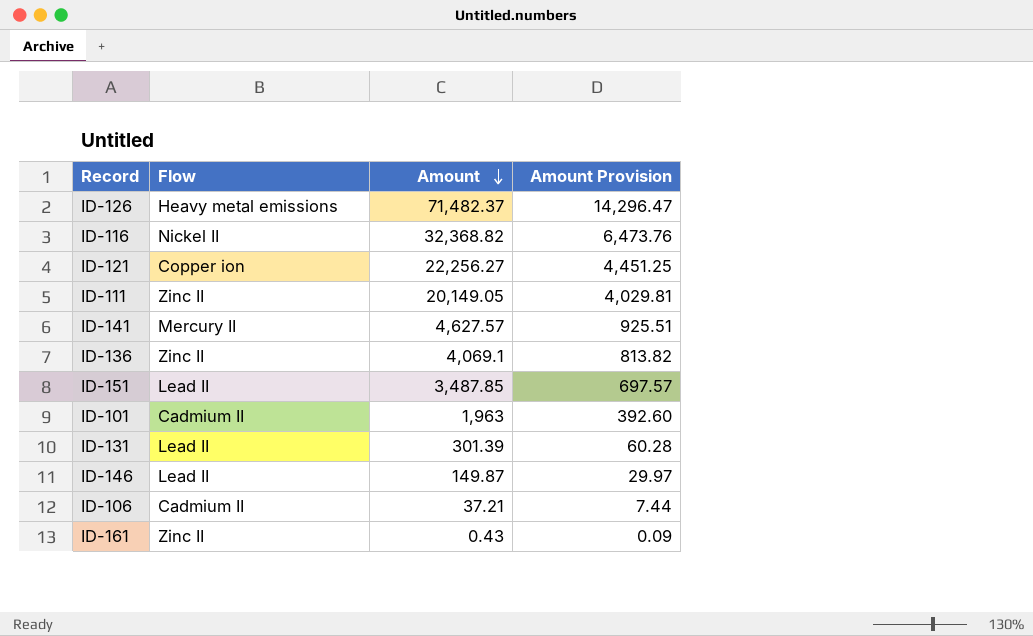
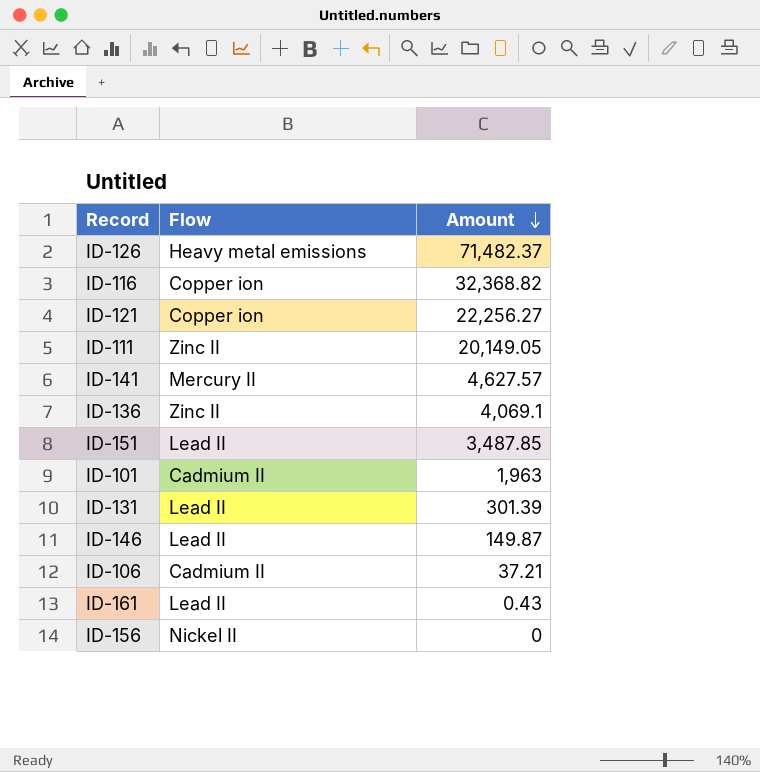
column Amount Provision | formula: [Amount] * 0.2 -> none
ID-116 | Flow: Nickel II -> Copper ion
ID-161 | Flow: Zinc II -> Lead II
row ID-156: none -> Nickel II | 0

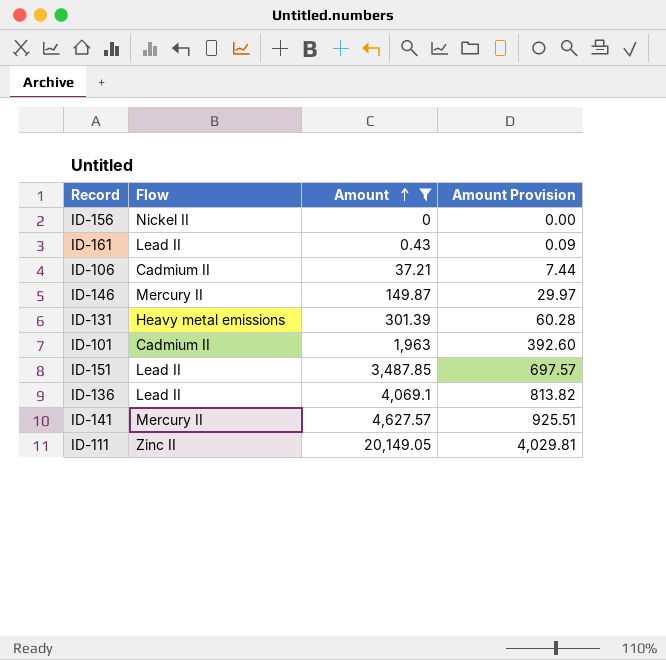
filter: none -> Amount <= 20,149.05
row order: Amount descending -> Amount ascending
column Amount Provision | formula: none -> [Amount] * 0.2
ID-146 | Flow: Lead II -> Mercury II
ID-131 | Flow: Lead II -> Heavy metal emissions
ID-136 | Flow: Zinc II -> Lead II

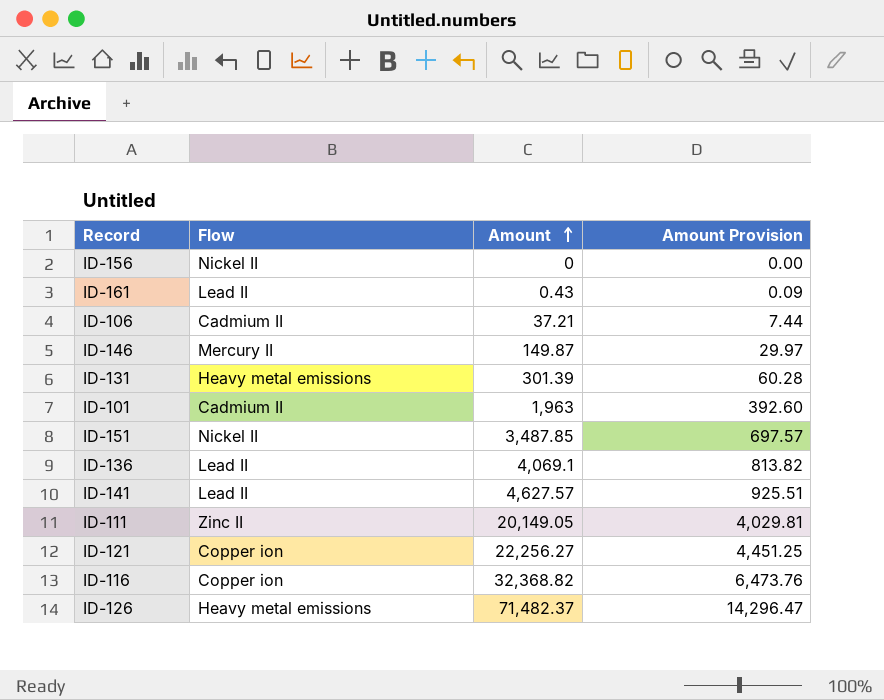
filter: Amount <= 20,149.05 -> none
ID-151 | Flow: Lead II -> Nickel II
ID-141 | Flow: Mercury II -> Lead II

